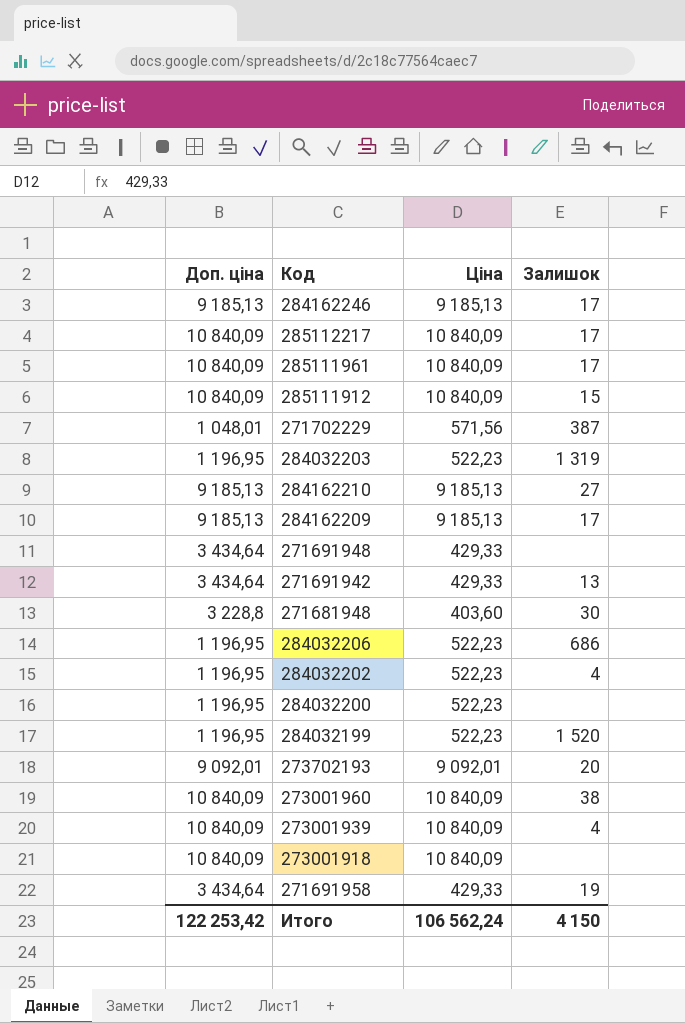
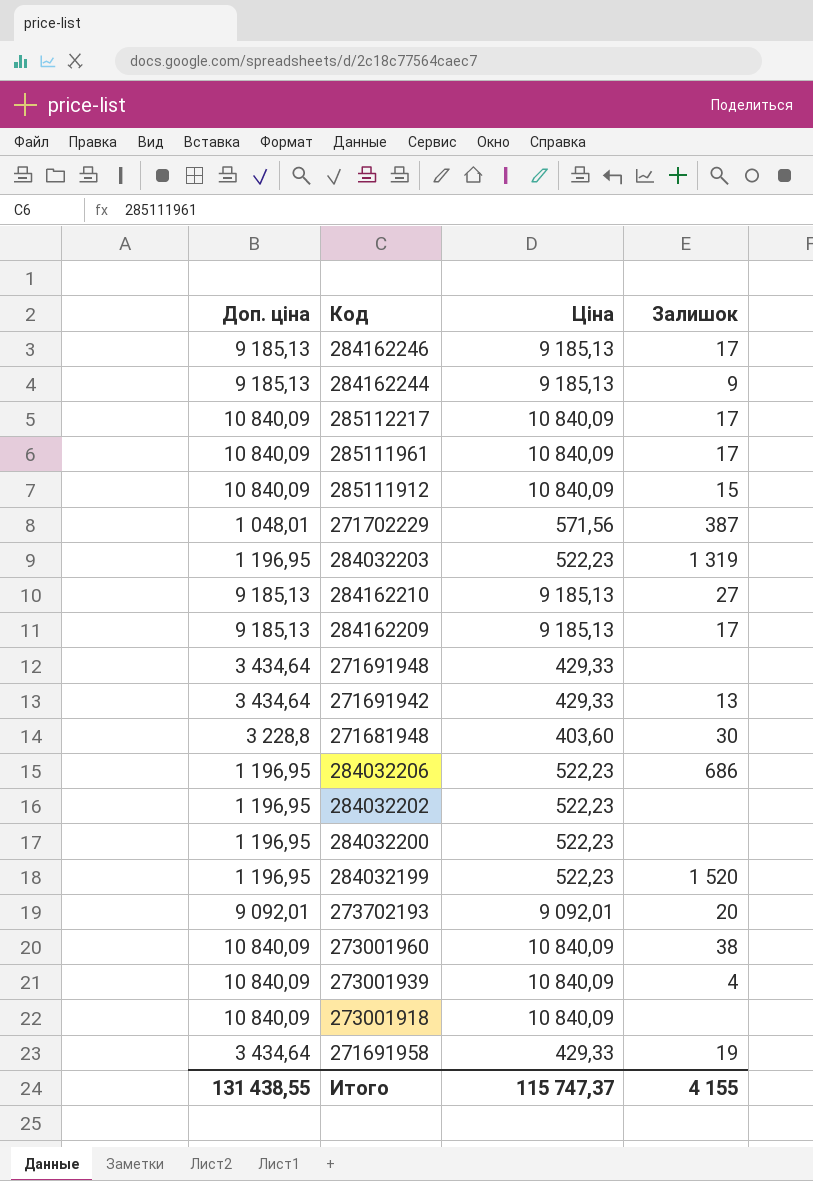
row 284162244: none -> 9 185,13 | 9 185,13 | 9
284032202 | Залишок: 4 -> none
Итого | Доп. ціна: 122 253,42 -> 131 438,55
Итого | Ціна: 106 562,24 -> 115 747,37
Итого | Залишок: 4 150 -> 4 155

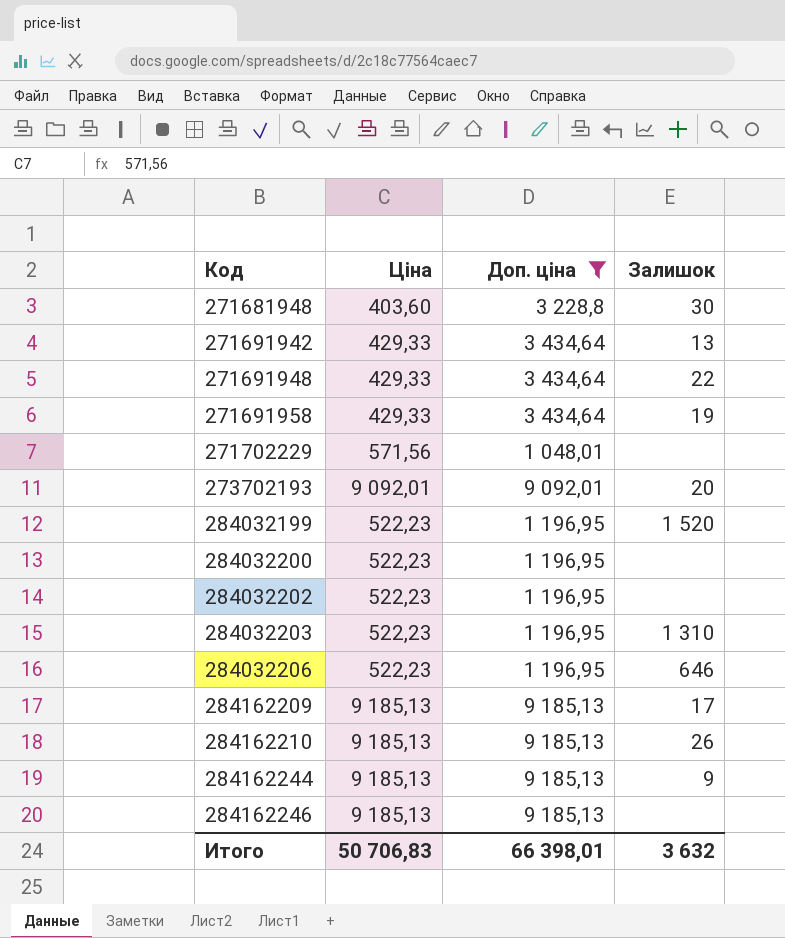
filter: none -> Доп. ціна != 10 840,09
row order: none -> Код ascending
column Доп. ціна | position: 1 -> 3
271691948 | Залишок: none -> 22
271702229 | Залишок: 387 -> none
284032203 | Залишок: 1 319 -> 1 310
284032206 | Залишок: 686 -> 646
284162210 | Залишок: 27 -> 26
284162246 | Залишок: 17 -> none
Итого | Ціна: 115 747,37 -> 50 706,83
Итого | Доп. ціна: 131 438,55 -> 66 398,01
Итого | Залишок: 4 155 -> 3 632

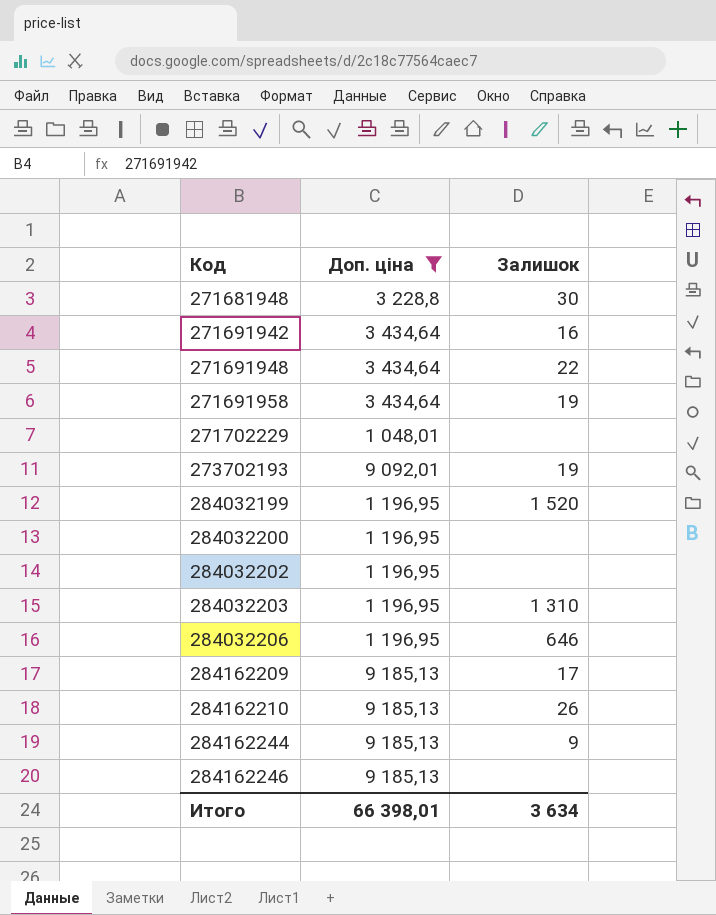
column Ціна | position: 2 -> none
271691942 | Залишок: 13 -> 16
273702193 | Залишок: 20 -> 19
Итого | Залишок: 3 632 -> 3 634

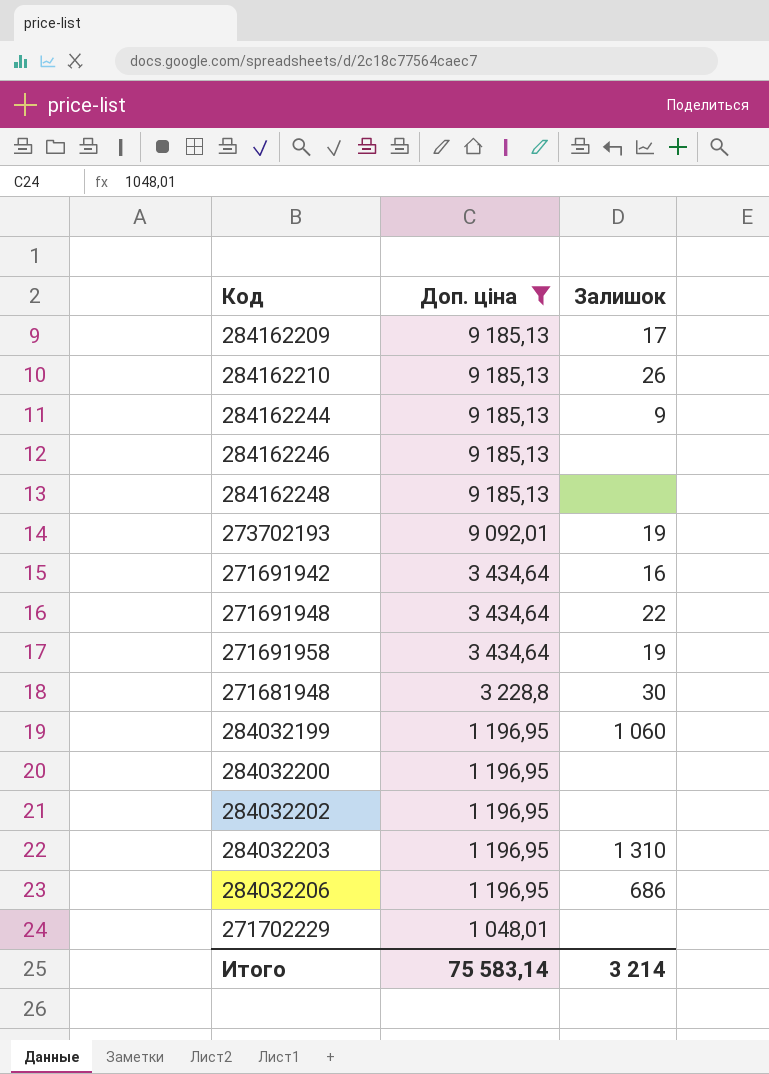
row order: Код ascending -> Доп. ціна descending
row 284162248: none -> 9 185,13 | none
284032199 | Залишок: 1 520 -> 1 060
284032206 | Залишок: 646 -> 686
Итого | Доп. ціна: 66 398,01 -> 75 583,14
Итого | Залишок: 3 634 -> 3 214

